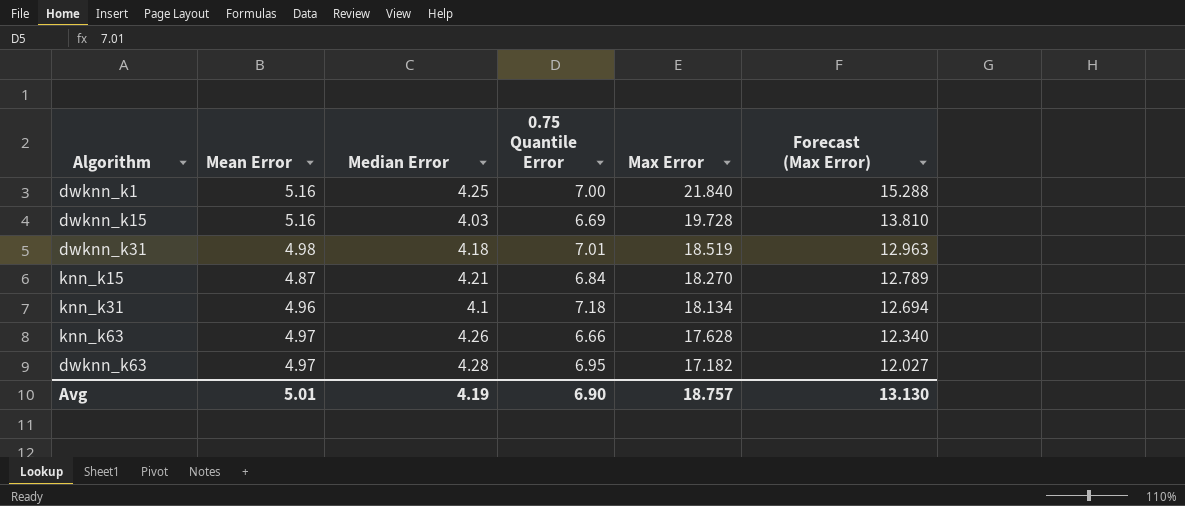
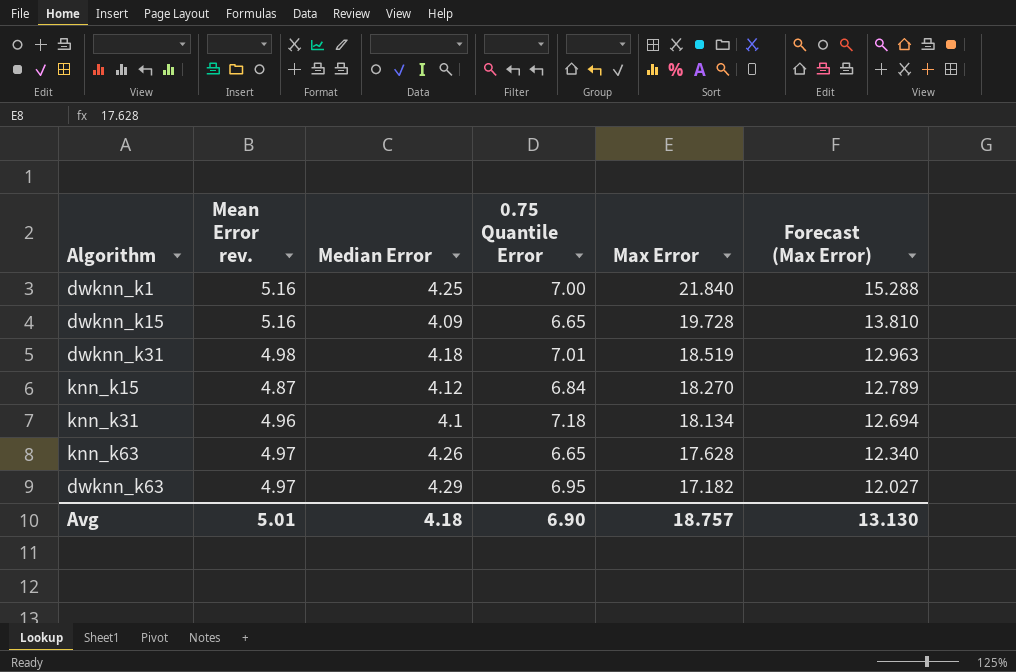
column name: Mean Error -> Mean Error rev.
dwknn_k15 | Median Error: 4.03 -> 4.09
dwknn_k15 | 0.75 Quantile Error: 6.69 -> 6.65
knn_k15 | Median Error: 4.21 -> 4.12
knn_k63 | 0.75 Quantile Error: 6.66 -> 6.65
dwknn_k63 | Median Error: 4.28 -> 4.29
Avg | Median Error: 4.19 -> 4.18

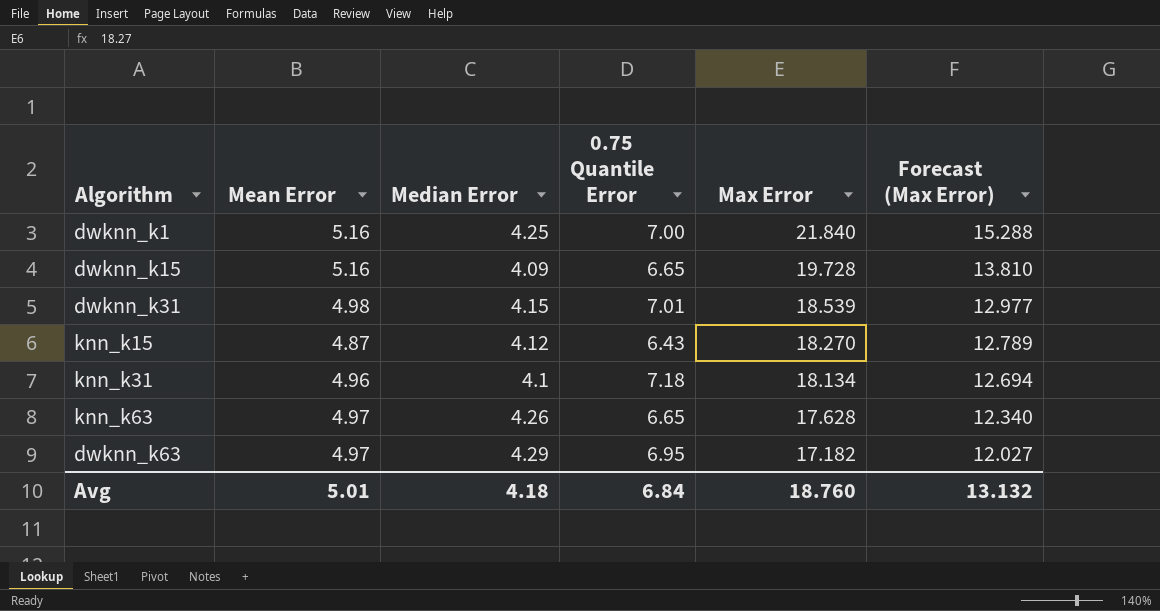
column name: Mean Error rev. -> Mean Error
dwknn_k31 | Median Error: 4.18 -> 4.15
dwknn_k31 | Max Error: 18.519 -> 18.539
dwknn_k31 | Forecast (Max Error): 12.963 -> 12.977
knn_k15 | 0.75 Quantile Error: 6.84 -> 6.43
Avg | 0.75 Quantile Error: 6.90 -> 6.84
Avg | Max Error: 18.757 -> 18.760
Avg | Forecast (Max Error): 13.130 -> 13.132

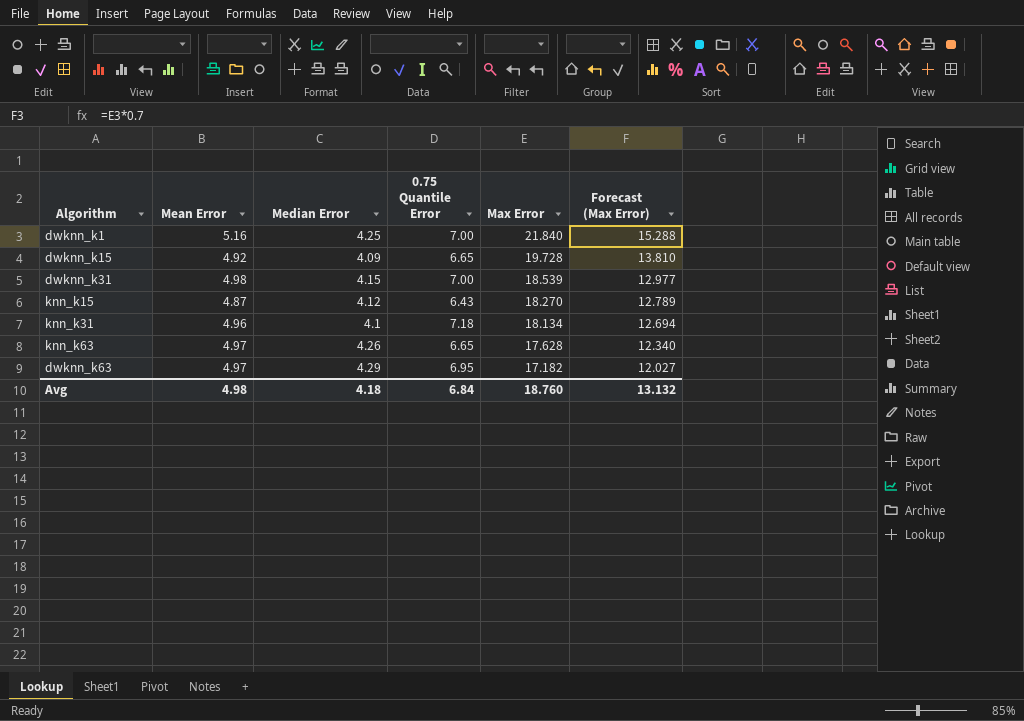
dwknn_k15 | Mean Error: 5.16 -> 4.92
dwknn_k31 | 0.75 Quantile Error: 7.01 -> 7.00
Avg | Mean Error: 5.01 -> 4.98

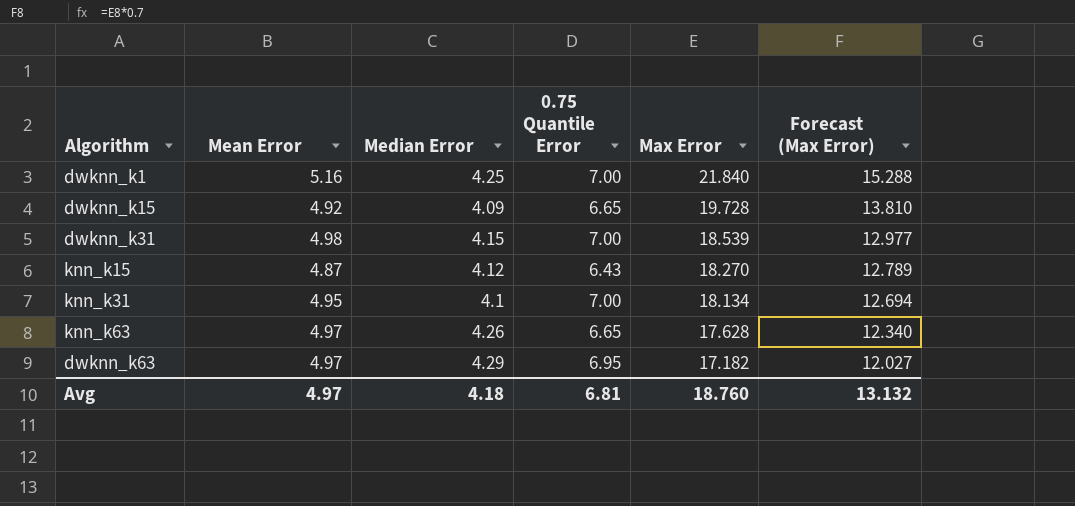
knn_k31 | Mean Error: 4.96 -> 4.95
knn_k31 | 0.75 Quantile Error: 7.18 -> 7.00
Avg | Mean Error: 4.98 -> 4.97
Avg | 0.75 Quantile Error: 6.84 -> 6.81

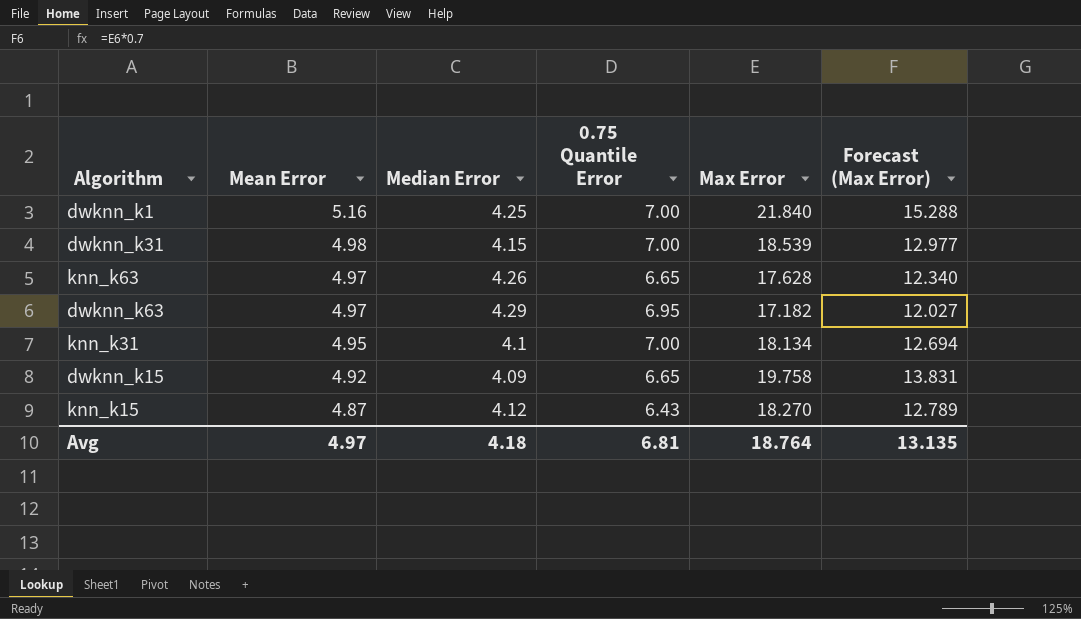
row order: Max Error descending -> Mean Error descending
dwknn_k15 | Max Error: 19.728 -> 19.758
dwknn_k15 | Forecast (Max Error): 13.810 -> 13.831
Avg | Max Error: 18.760 -> 18.764
Avg | Forecast (Max Error): 13.132 -> 13.135

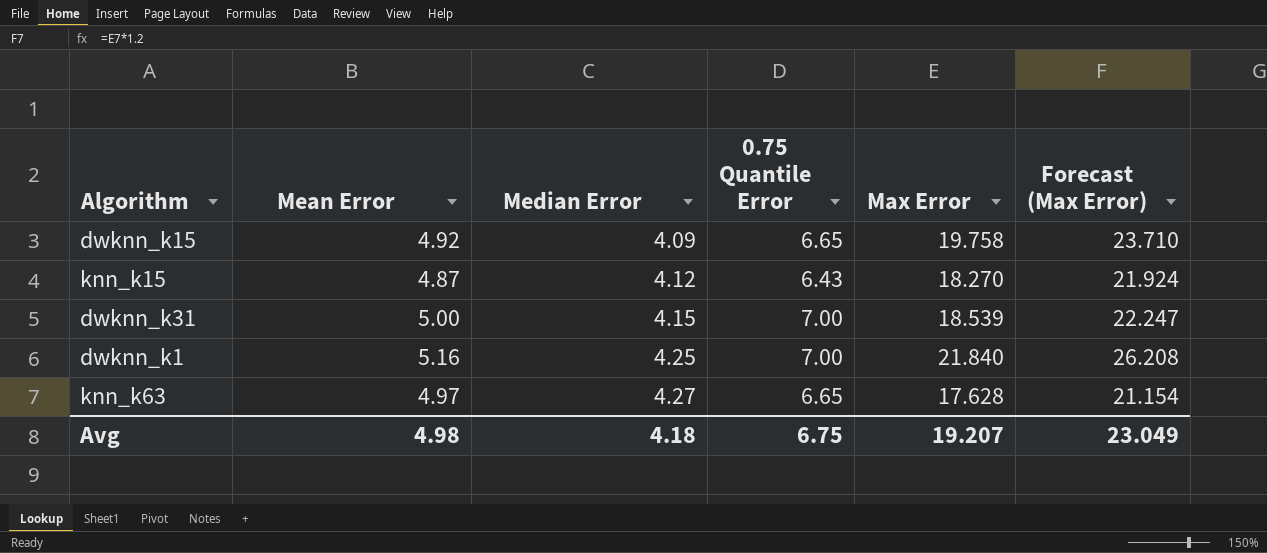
row order: Mean Error descending -> Median Error ascending
column Forecast (Max Error) | formula: [Max Error] * 0.7 -> [Max Error] * 1.2
row dwknn_k63: 4.97 | 4.29 | 6.95 | 17.182 | 12.027 -> none
row knn_k31: 4.95 | 4.1 | 7.00 | 18.134 | 12.694 -> none
dwknn_k31 | Mean Error: 4.98 -> 5.00
knn_k63 | Median Error: 4.26 -> 4.27
Avg | Mean Error: 4.97 -> 4.98
Avg | 0.75 Quantile Error: 6.81 -> 6.75
Avg | Max Error: 18.764 -> 19.207
Avg | Forecast (Max Error): 13.135 -> 23.049

